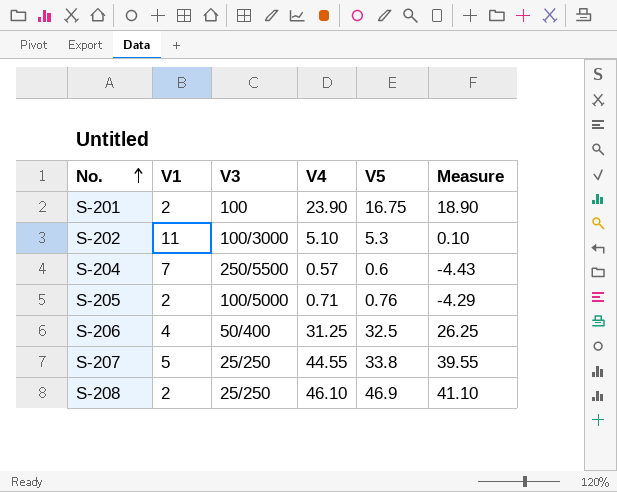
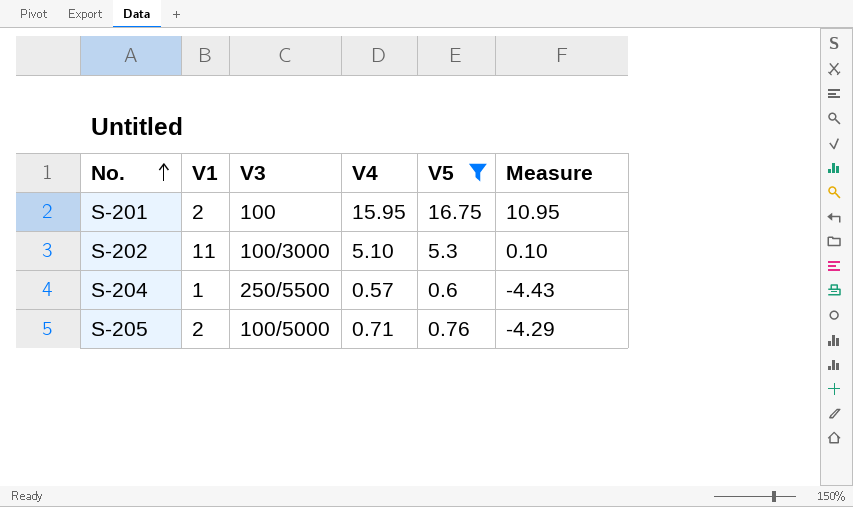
filter: none -> V5 <= 16.75
S-201 | V4: 23.90 -> 15.95
S-201 | Measure: 18.90 -> 10.95
S-204 | V1: 7 -> 1

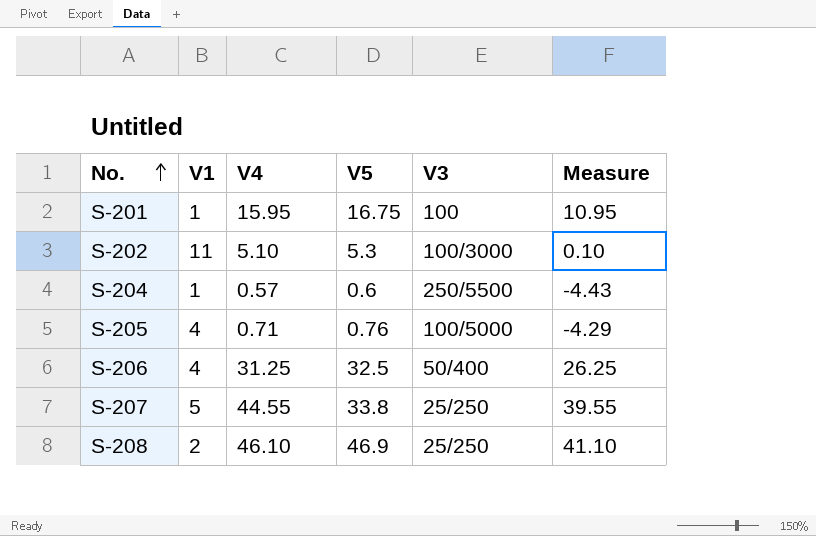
filter: V5 <= 16.75 -> none
column V3 | position: 3 -> 5
S-201 | V1: 2 -> 1
S-205 | V1: 2 -> 4

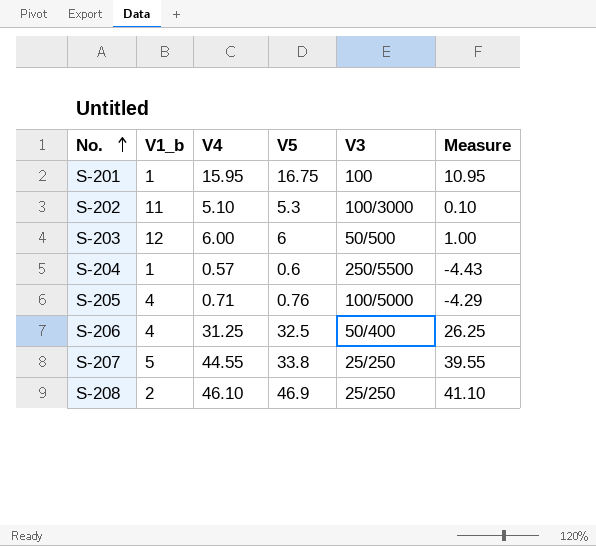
column name: V1 -> V1_b
row S-203: none -> 12 | 6.00 | 6 | 50/500 | 1.00

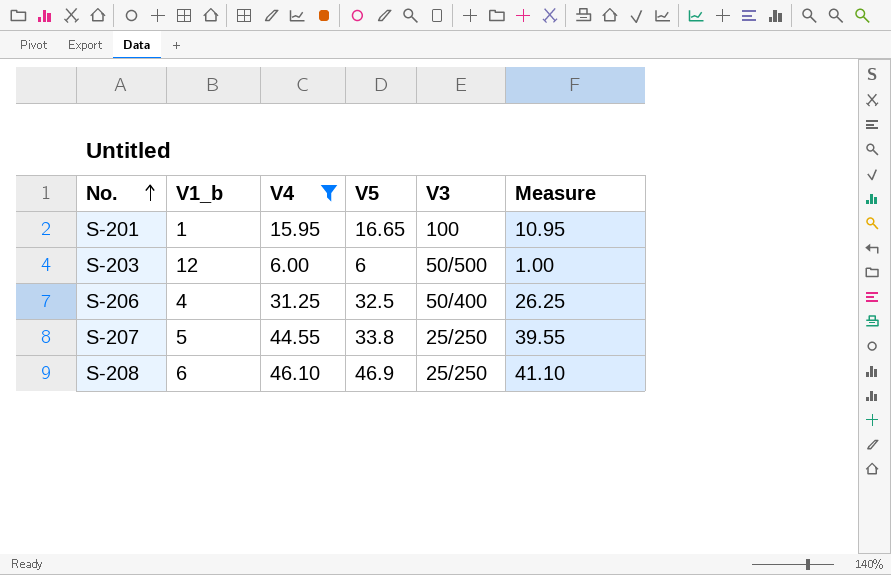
filter: none -> V4 >= 6.00
S-201 | V5: 16.75 -> 16.65
S-208 | V1_b: 2 -> 6

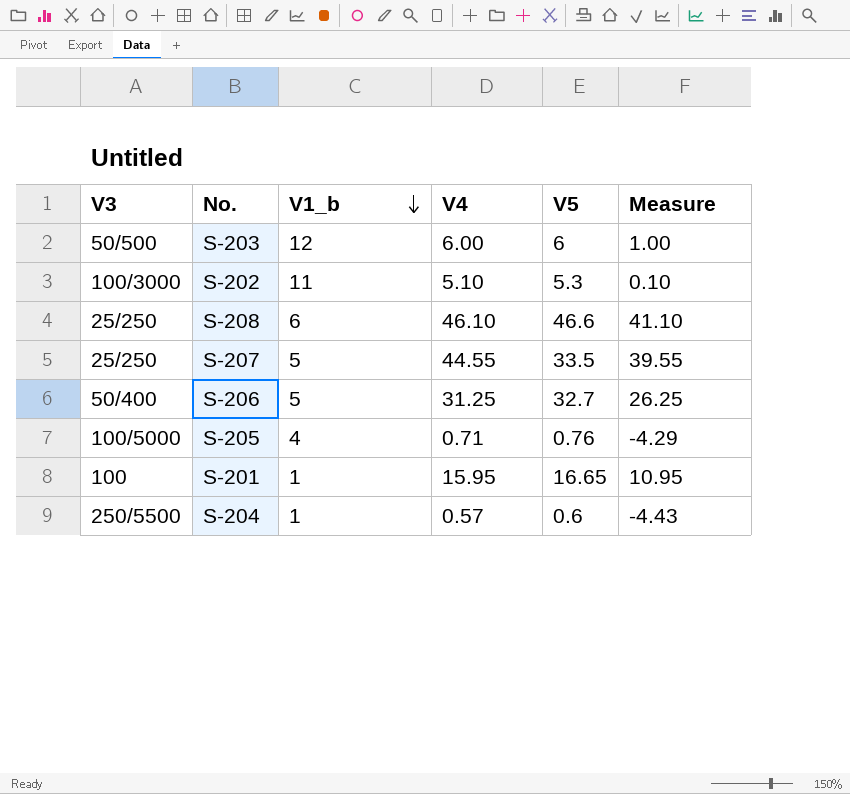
filter: V4 >= 6.00 -> none
row order: No. ascending -> V1_b descending
column V3 | position: 5 -> 1
S-208 | V5: 46.9 -> 46.6
S-207 | V5: 33.8 -> 33.5
S-206 | V1_b: 4 -> 5
S-206 | V5: 32.5 -> 32.7

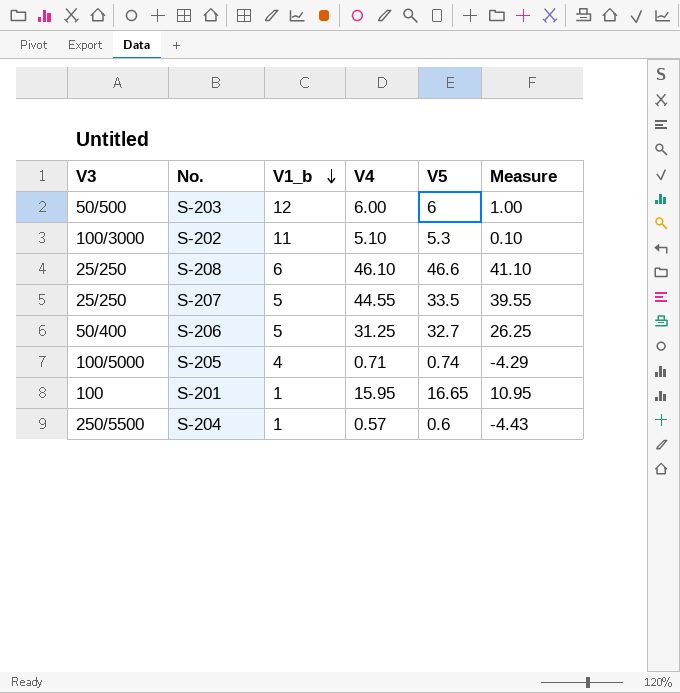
S-205 | V5: 0.76 -> 0.74

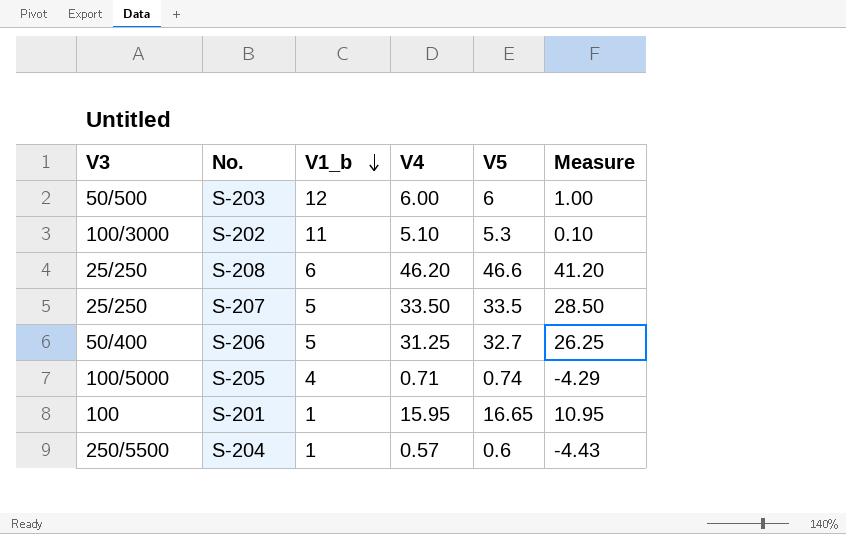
S-208 | V4: 46.10 -> 46.20
S-208 | Measure: 41.10 -> 41.20
S-207 | V4: 44.55 -> 33.50
S-207 | Measure: 39.55 -> 28.50

